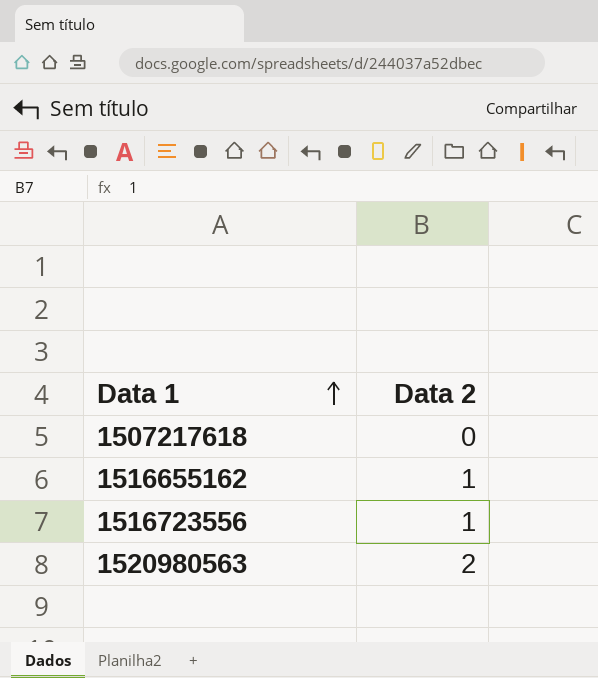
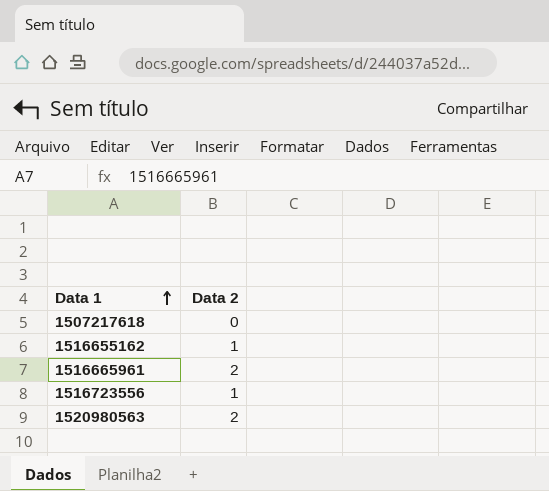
row 1516665961: none -> 2

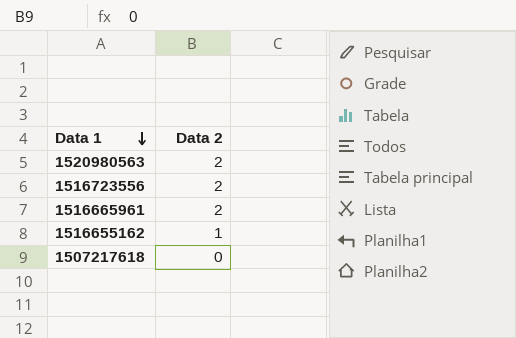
row order: Data 1 ascending -> Data 1 descending
1516723556 | Data 2: 1 -> 2

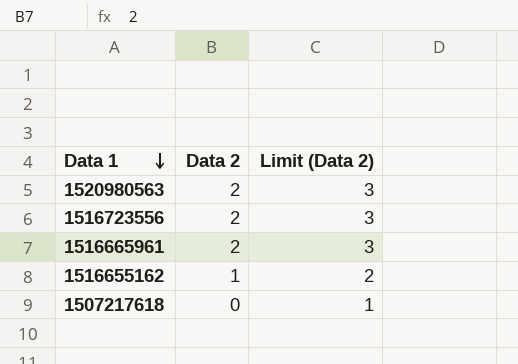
column Limit (Data 2) | formula: none -> [Data 2] + 1

